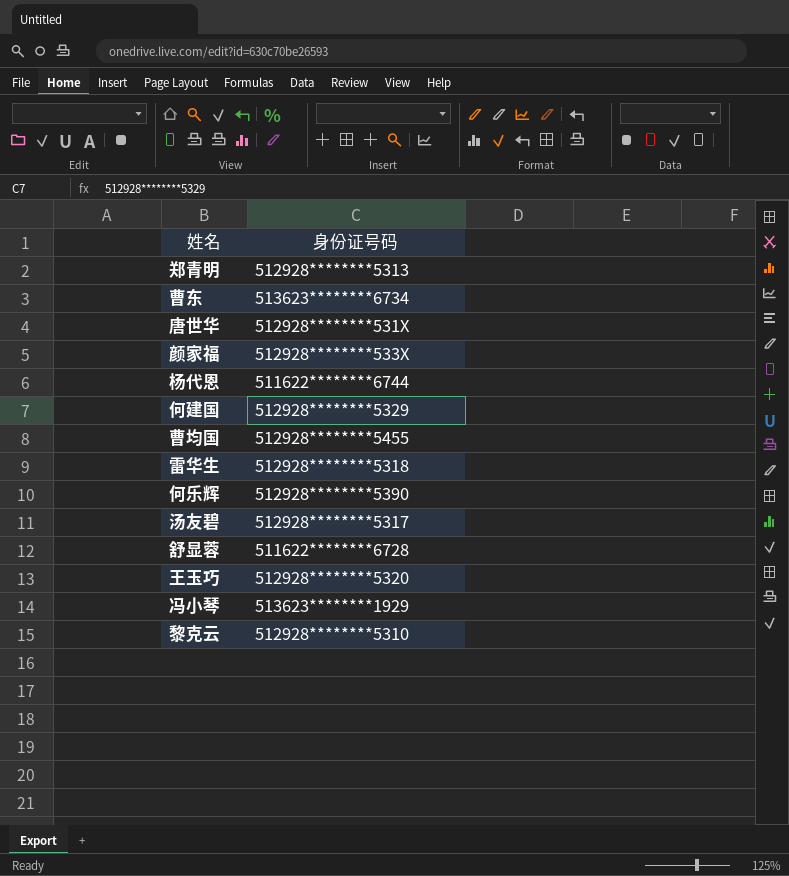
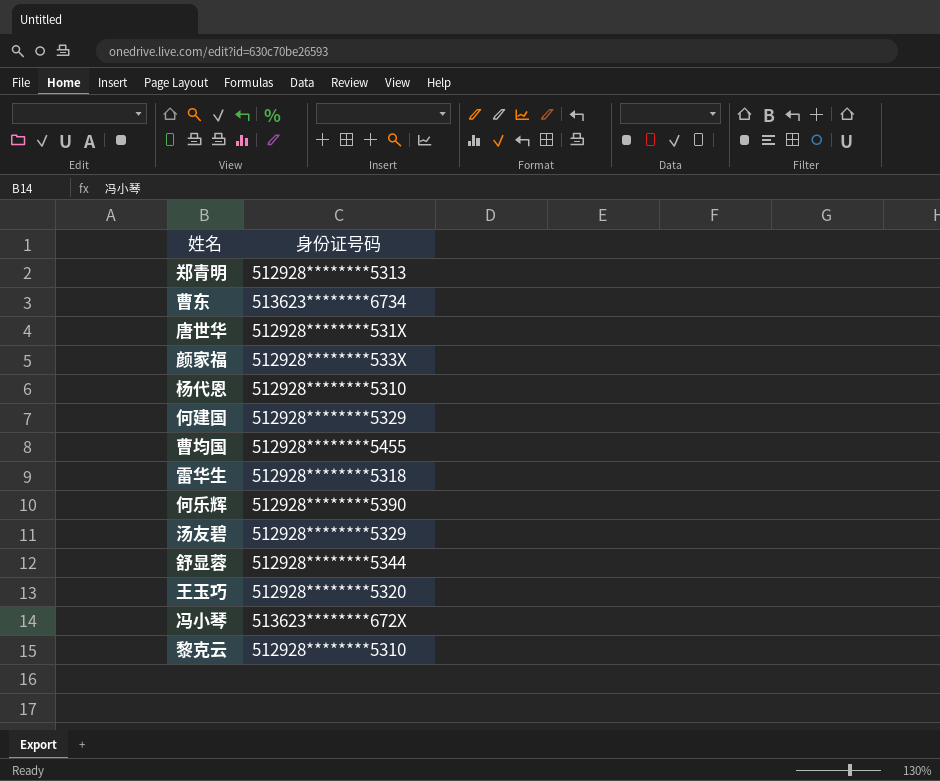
杨代恩 | 身份证号码: 511622********6744 -> 512928********5310
汤友碧 | 身份证号码: 512928********5317 -> 512928********5329
舒显蓉 | 身份证号码: 511622********6728 -> 512928********5344
冯小琴 | 身份证号码: 513623********1929 -> 513623********672X

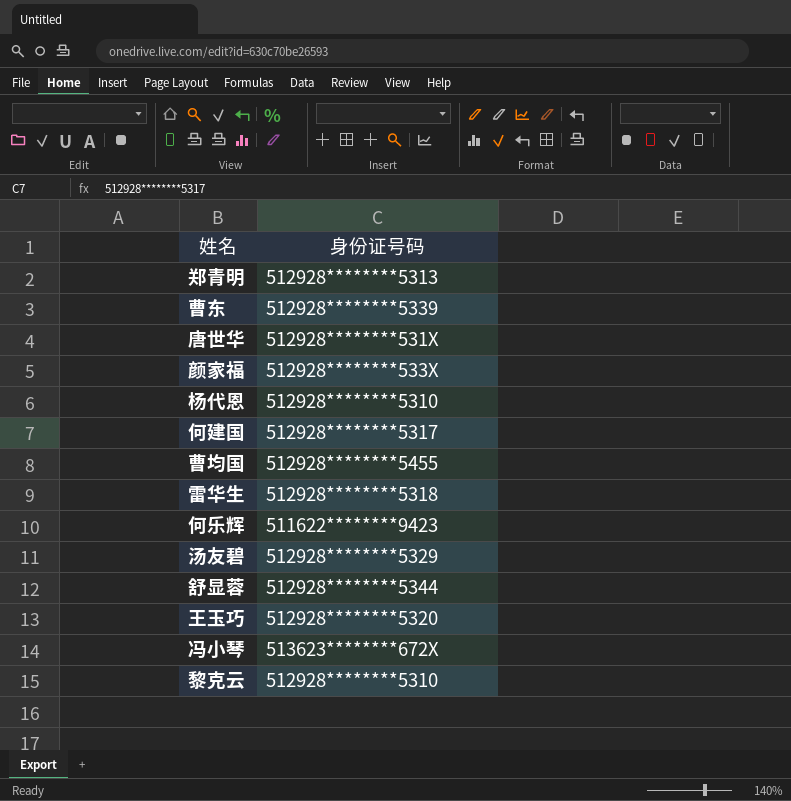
曹东 | 身份证号码: 513623********6734 -> 512928********5339
何建国 | 身份证号码: 512928********5329 -> 512928********5317
何乐辉 | 身份证号码: 512928********5390 -> 511622********9423

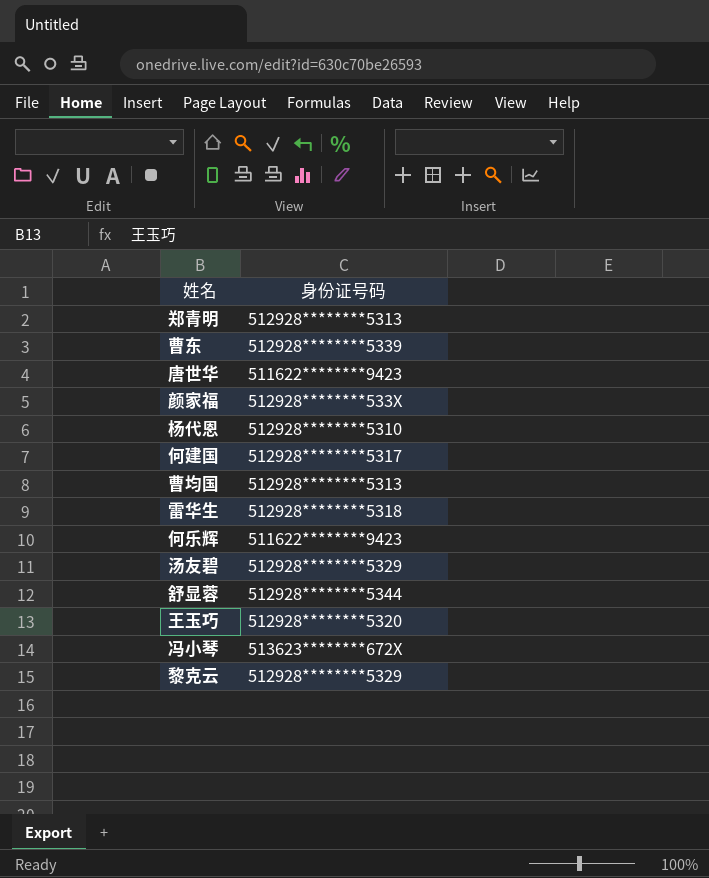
唐世华 | 身份证号码: 512928********531X -> 511622********9423
曹均国 | 身份证号码: 512928********5455 -> 512928********5313
黎克云 | 身份证号码: 512928********5310 -> 512928********5329

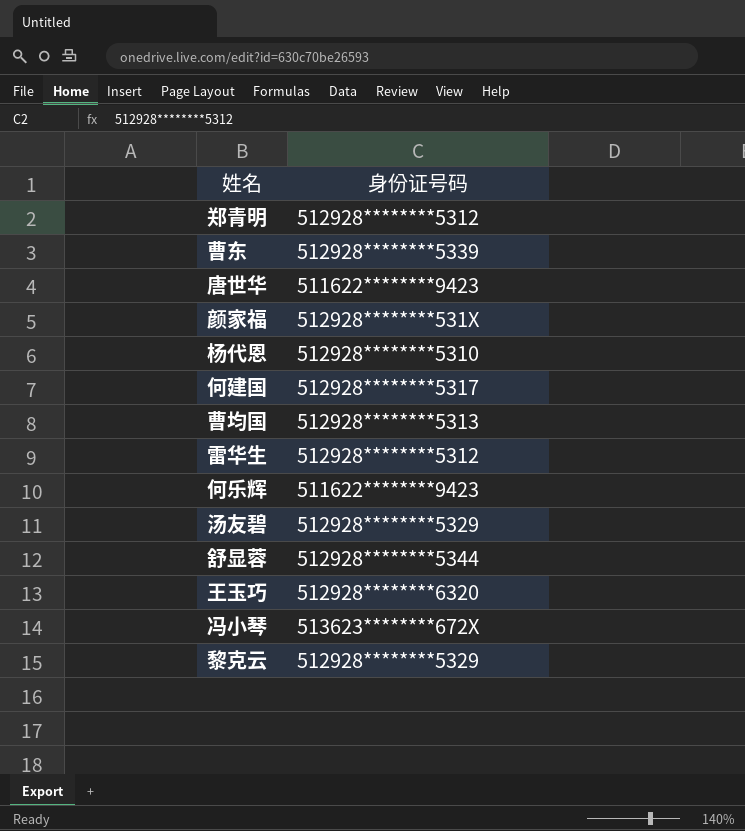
郑青明 | 身份证号码: 512928********5313 -> 512928********5312
颜家福 | 身份证号码: 512928********533X -> 512928********531X
雷华生 | 身份证号码: 512928********5318 -> 512928********5312
王玉巧 | 身份证号码: 512928********5320 -> 512928********6320

